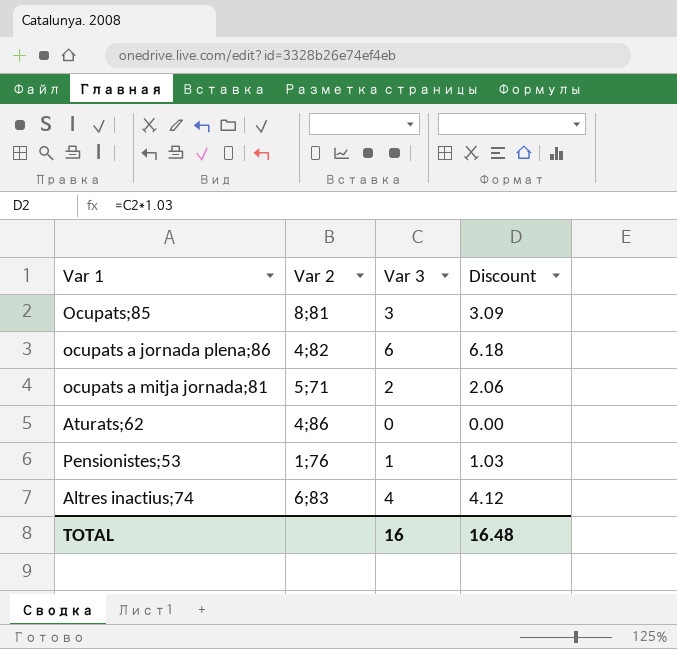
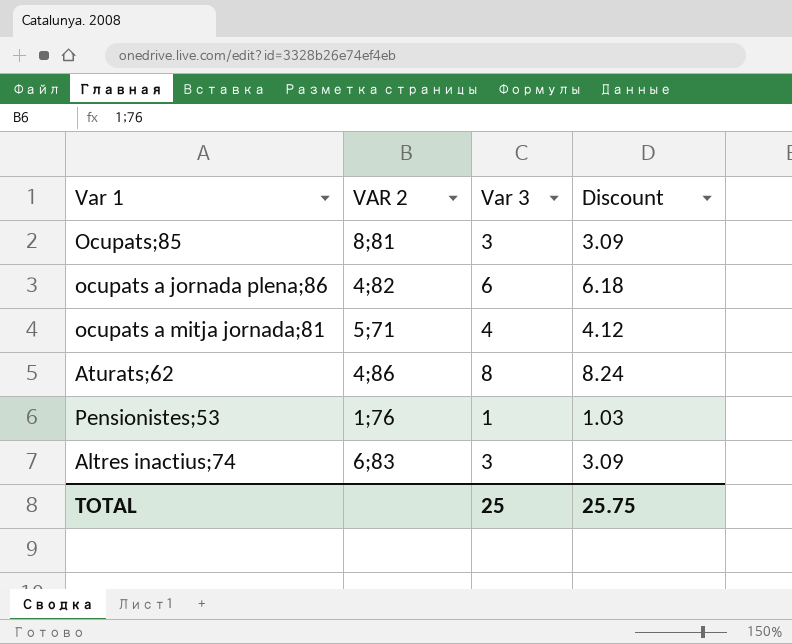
column name: Var 2 -> VAR 2
ocupats a mitja jornada;81 | Var 3: 2 -> 4
ocupats a mitja jornada;81 | Discount: 2.06 -> 4.12
Aturats;62 | Var 3: 0 -> 8
Aturats;62 | Discount: 0.00 -> 8.24
Altres inactius;74 | Var 3: 4 -> 3
Altres inactius;74 | Discount: 4.12 -> 3.09
TOTAL | Var 3: 16 -> 25
TOTAL | Discount: 16.48 -> 25.75

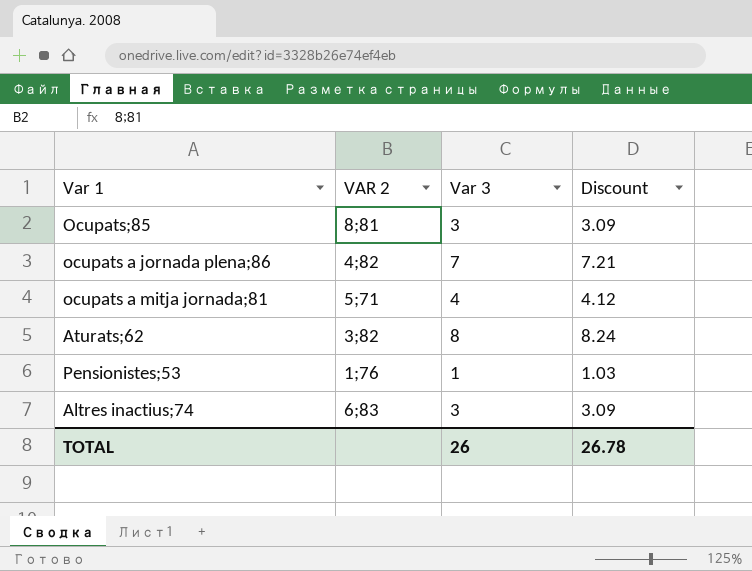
ocupats a jornada plena;86 | Var 3: 6 -> 7
ocupats a jornada plena;86 | Discount: 6.18 -> 7.21
Aturats;62 | VAR 2: 4;86 -> 3;82
TOTAL | Var 3: 25 -> 26
TOTAL | Discount: 25.75 -> 26.78

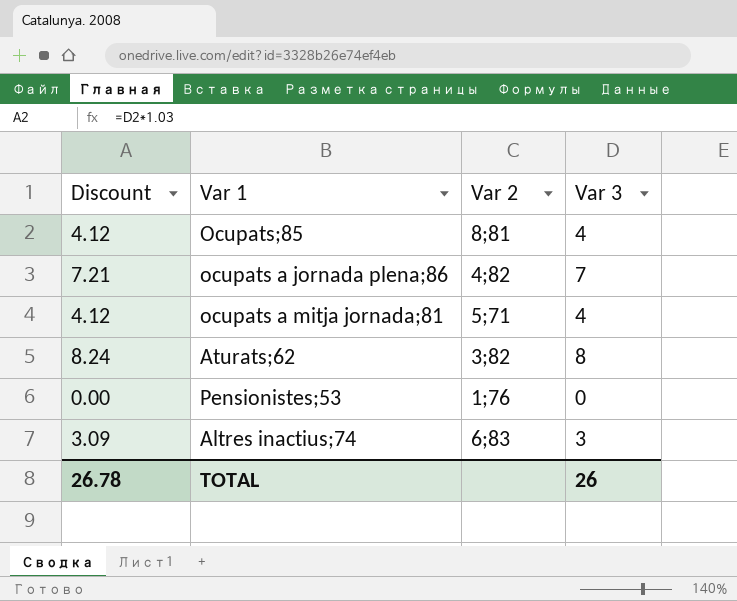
column Discount | position: 4 -> 1
column name: VAR 2 -> Var 2
Ocupats;85 | Discount: 3.09 -> 4.12
Ocupats;85 | Var 3: 3 -> 4
Pensionistes;53 | Discount: 1.03 -> 0.00
Pensionistes;53 | Var 3: 1 -> 0

